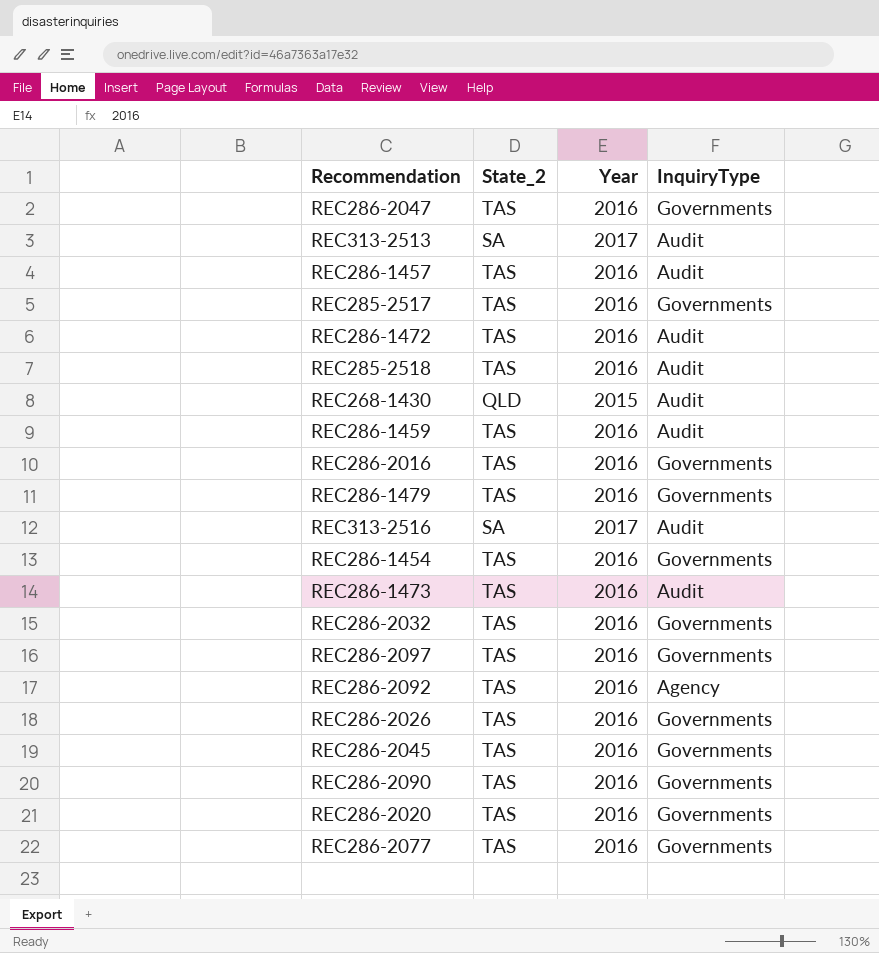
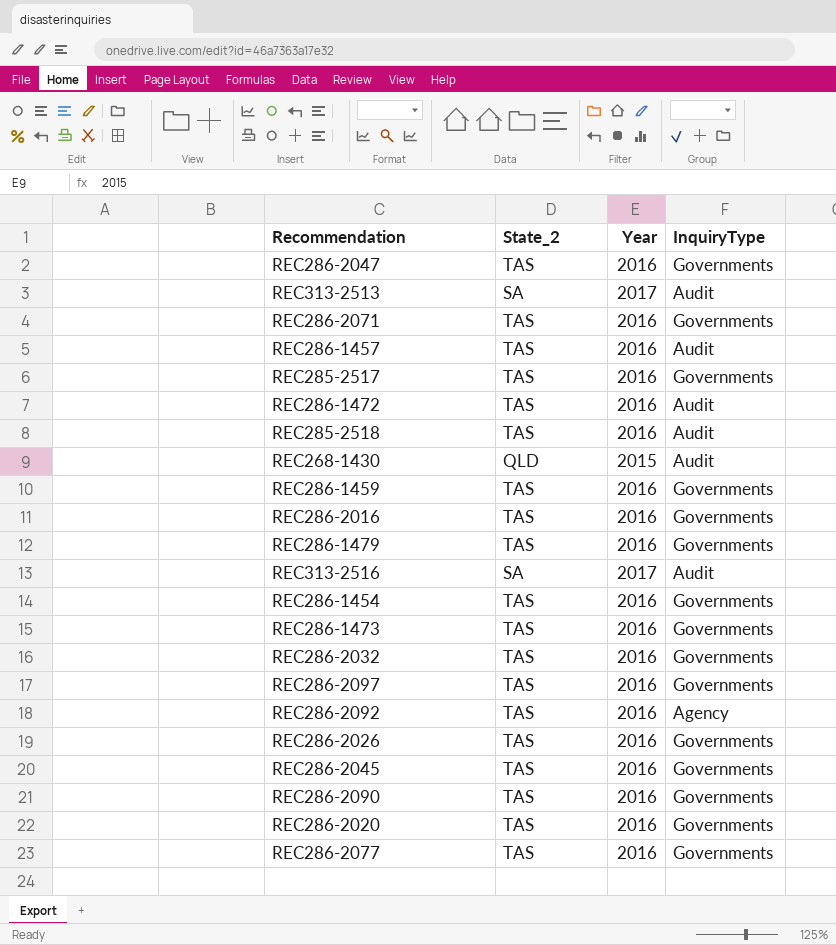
row REC286-2071: none -> TAS | 2016 | Governments
REC286-1459 | InquiryType: Audit -> Governments
REC286-1473 | InquiryType: Audit -> Governments

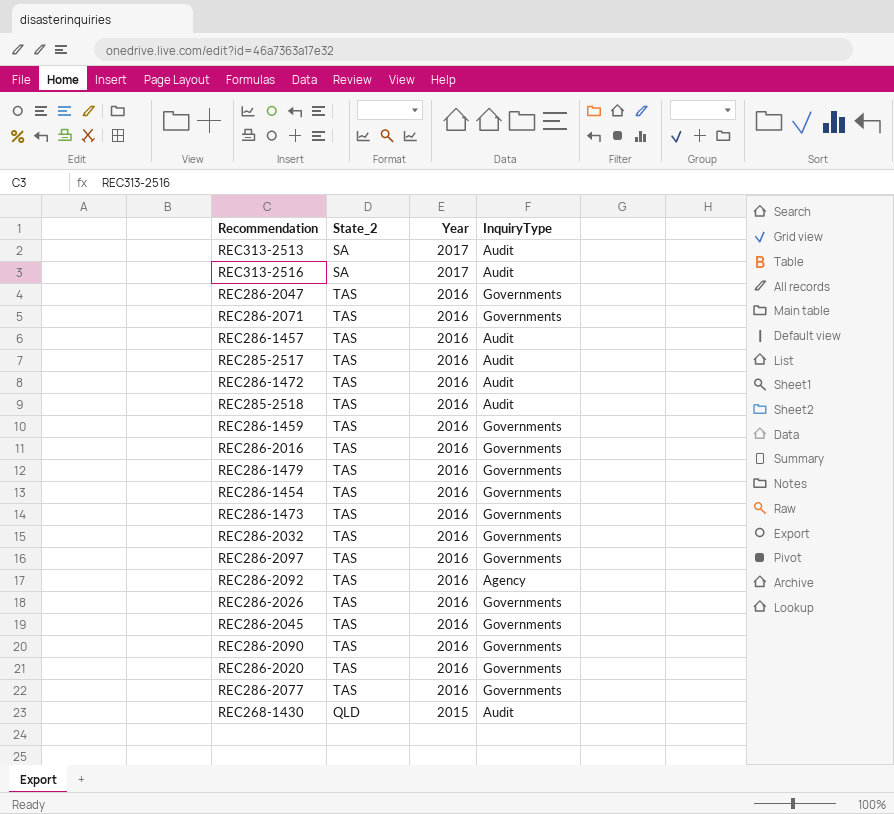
row order: none -> Year descending
REC285-2517 | InquiryType: Governments -> Audit

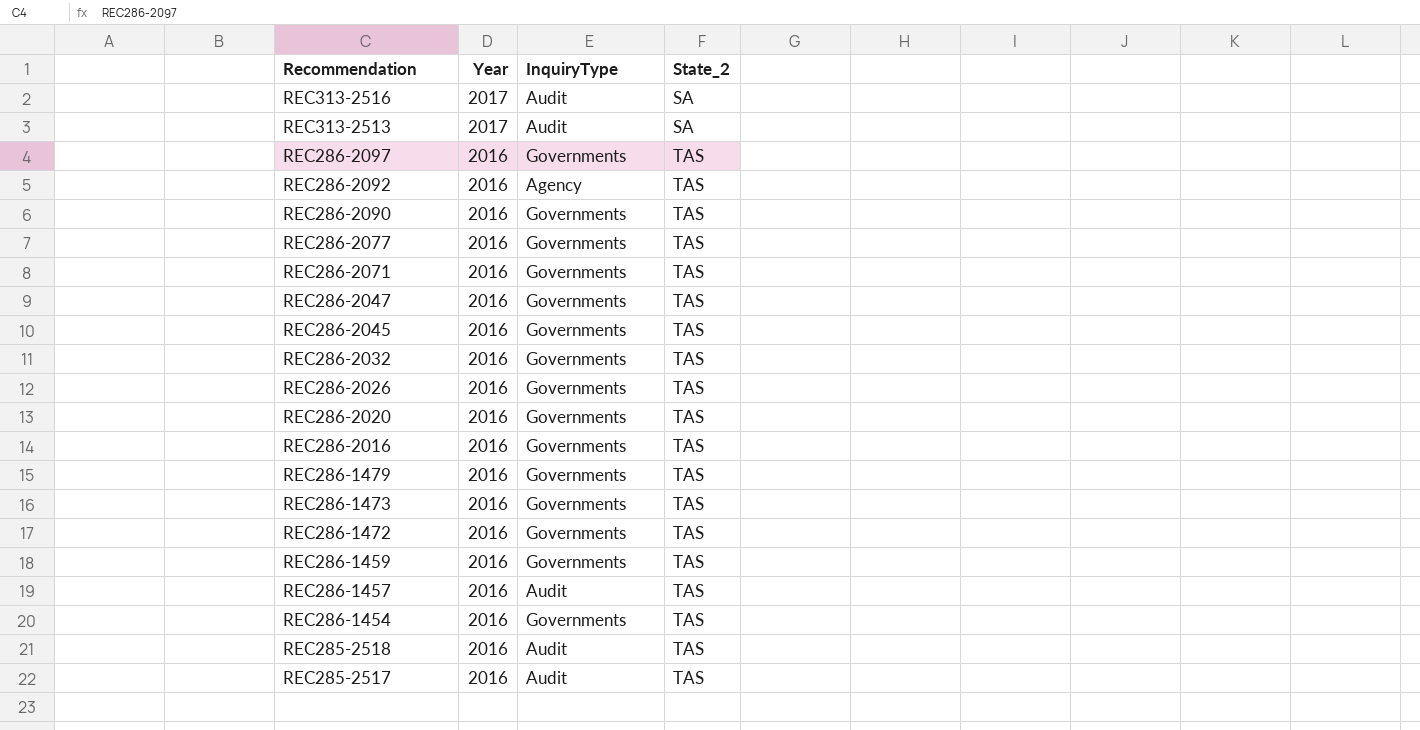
row order: Year descending -> Recommendation descending
column State_2 | position: 2 -> 4
row REC268-1430: QLD | 2015 | Audit -> none
REC286-1472 | InquiryType: Audit -> Governments

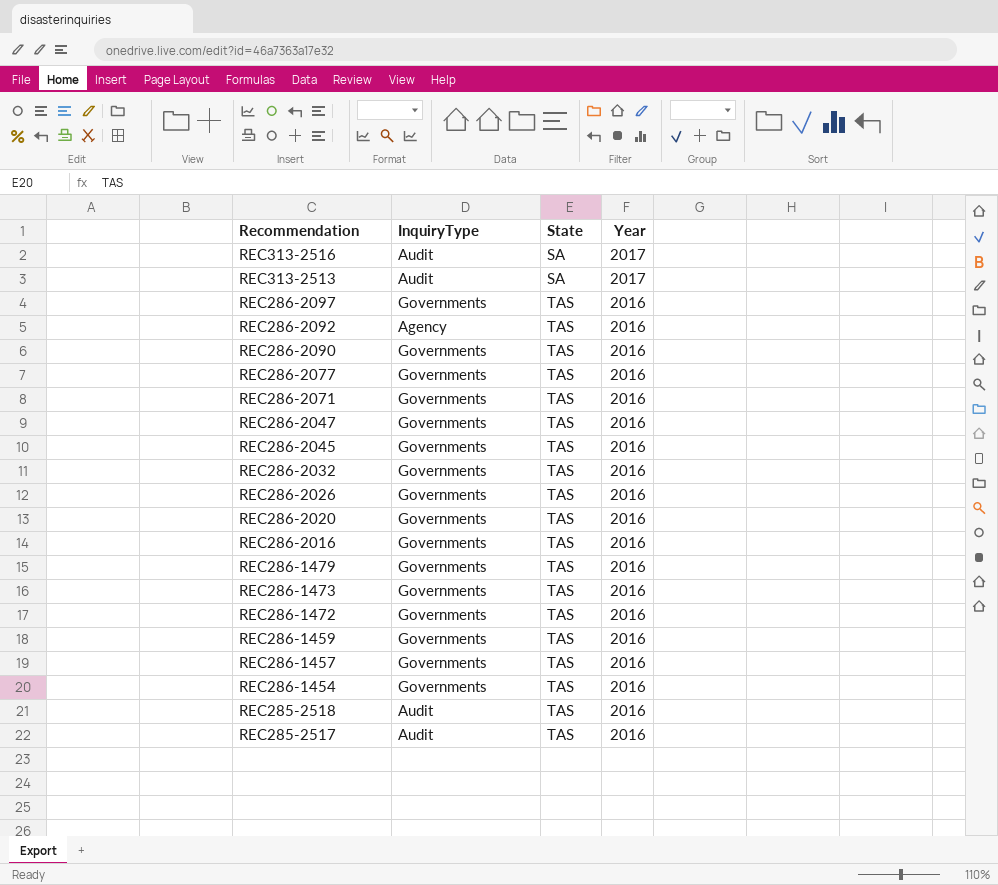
column name: State_2 -> State
column Year | position: 2 -> 4
REC286-1457 | InquiryType: Audit -> Governments

